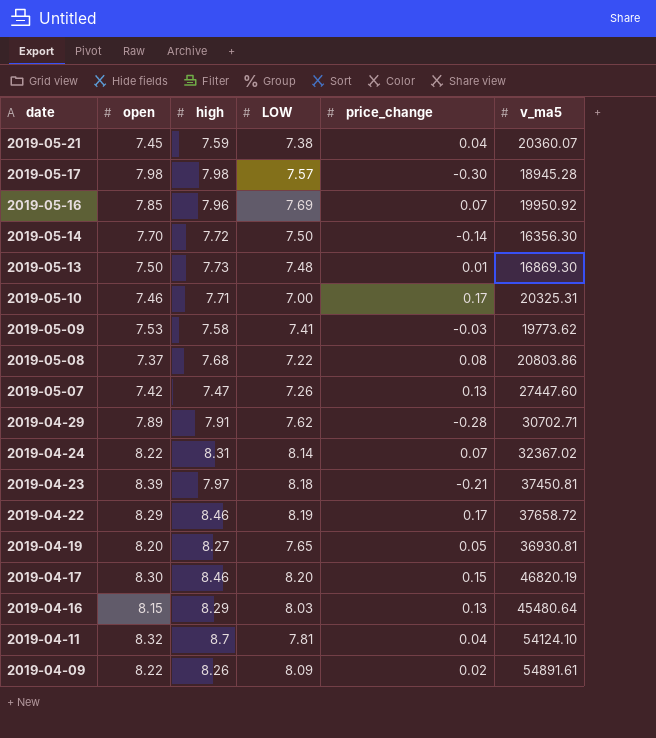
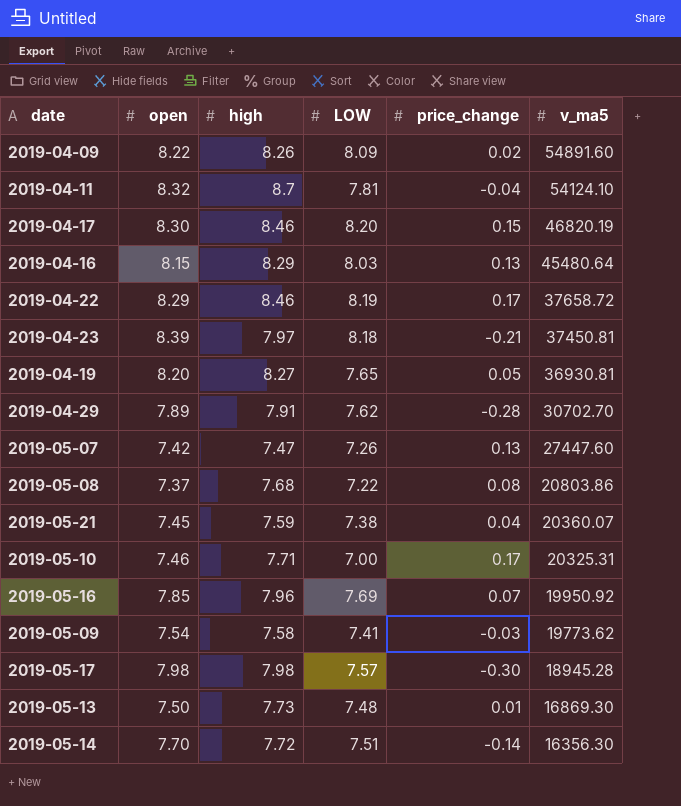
row order: date descending -> v_ma5 descending
row 2019-04-24: 8.22 | 8.31 | 8.14 | 0.07 | 32367.02 -> none
2019-04-09 | v_ma5: 54891.61 -> 54891.60
2019-04-11 | price_change: 0.04 -> -0.04
2019-04-29 | v_ma5: 30702.71 -> 30702.70
2019-05-09 | open: 7.53 -> 7.54
2019-05-14 | LOW: 7.50 -> 7.51

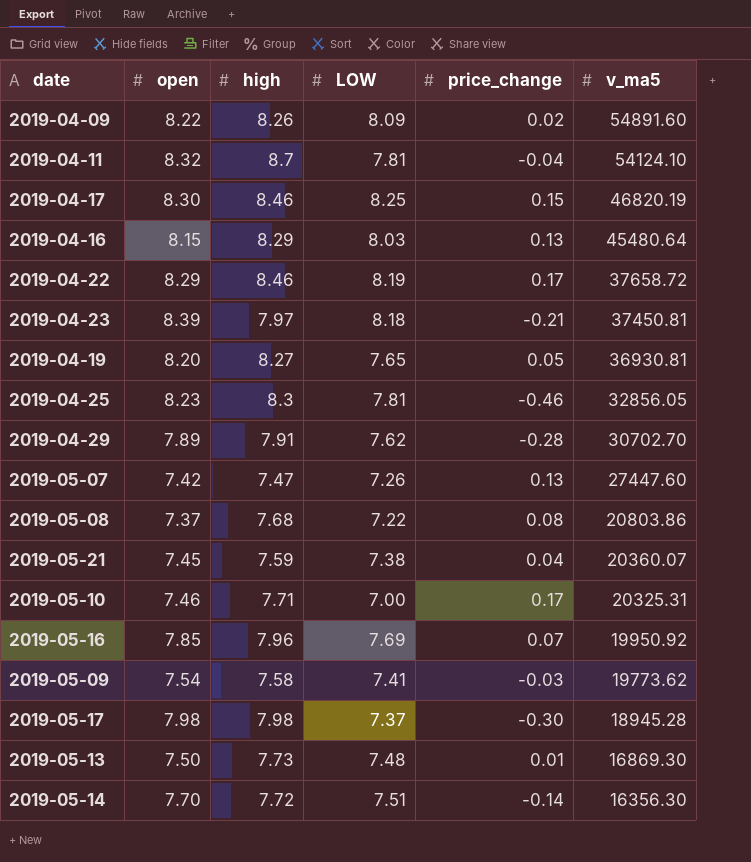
2019-04-17 | LOW: 8.20 -> 8.25
row 2019-04-25: none -> 8.23 | 8.3 | 7.81 | -0.46 | 32856.05
2019-05-17 | LOW: 7.57 -> 7.37

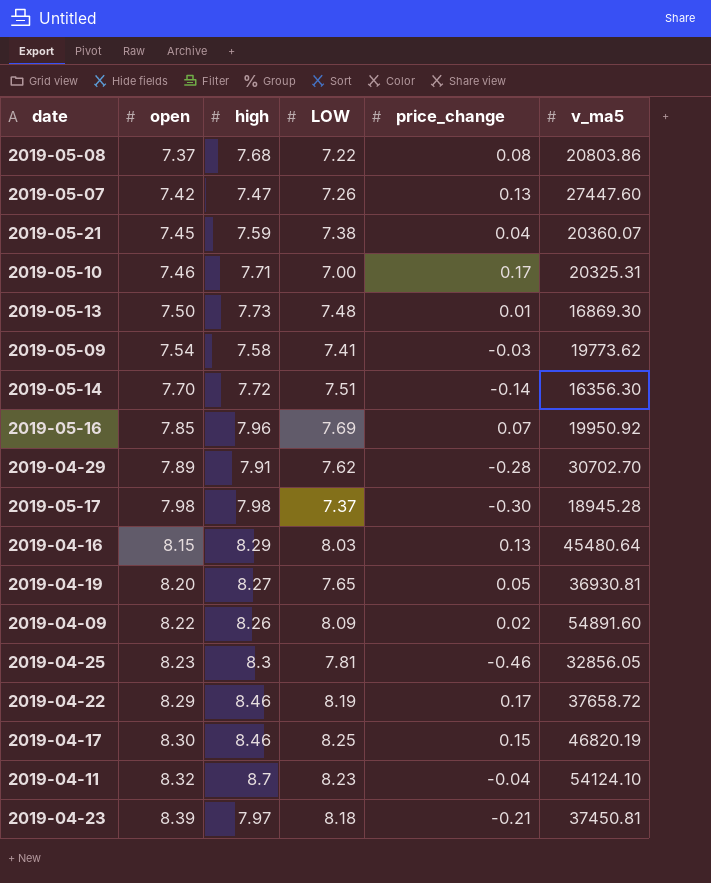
row order: v_ma5 descending -> open ascending
2019-04-11 | LOW: 7.81 -> 8.23

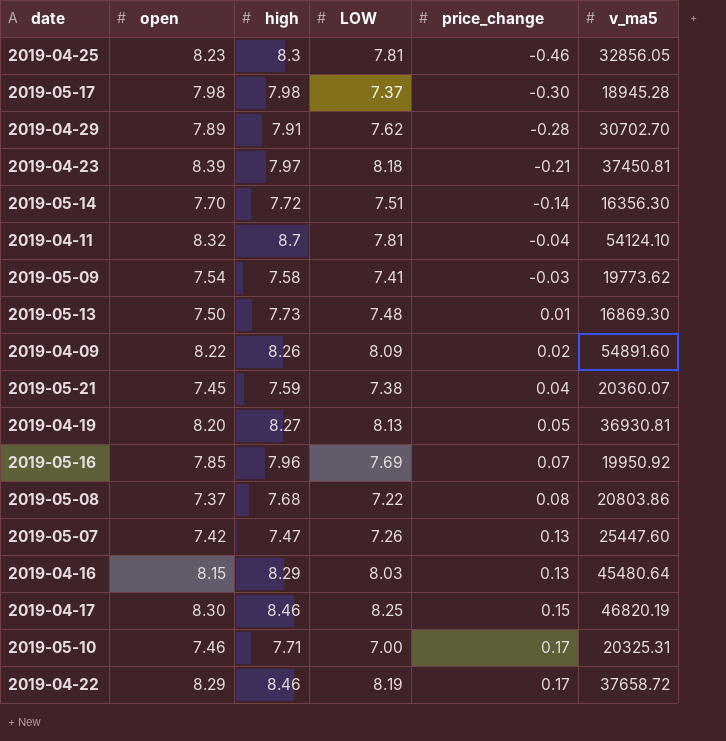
row order: open ascending -> price_change ascending
2019-04-11 | LOW: 8.23 -> 7.81
2019-04-19 | LOW: 7.65 -> 8.13
2019-05-07 | v_ma5: 27447.60 -> 25447.60

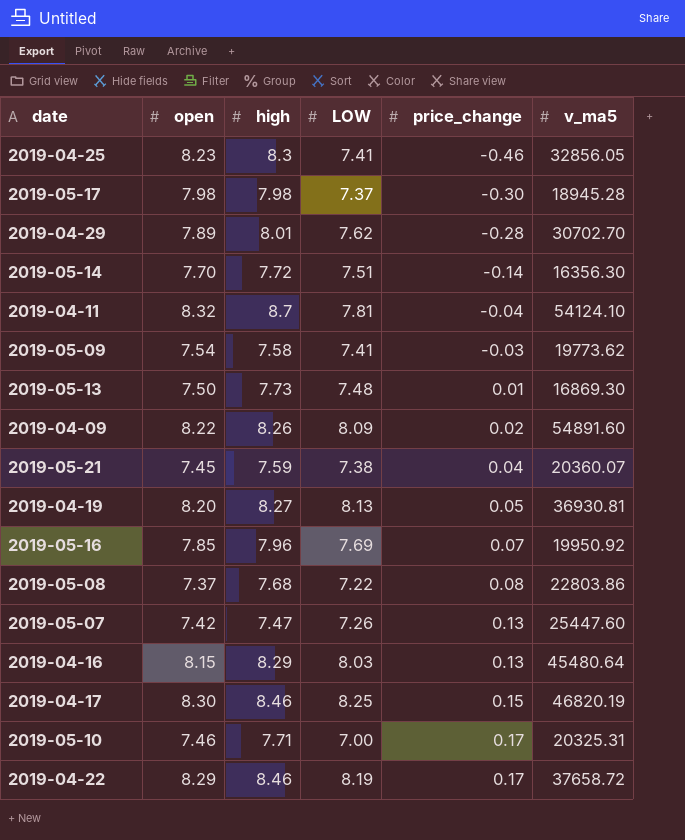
row 2019-04-23: 8.39 | 7.97 | 8.18 | -0.21 | 37450.81 -> none
2019-04-25 | LOW: 7.81 -> 7.41
2019-04-29 | high: 7.91 -> 8.01
2019-05-08 | v_ma5: 20803.86 -> 22803.86

